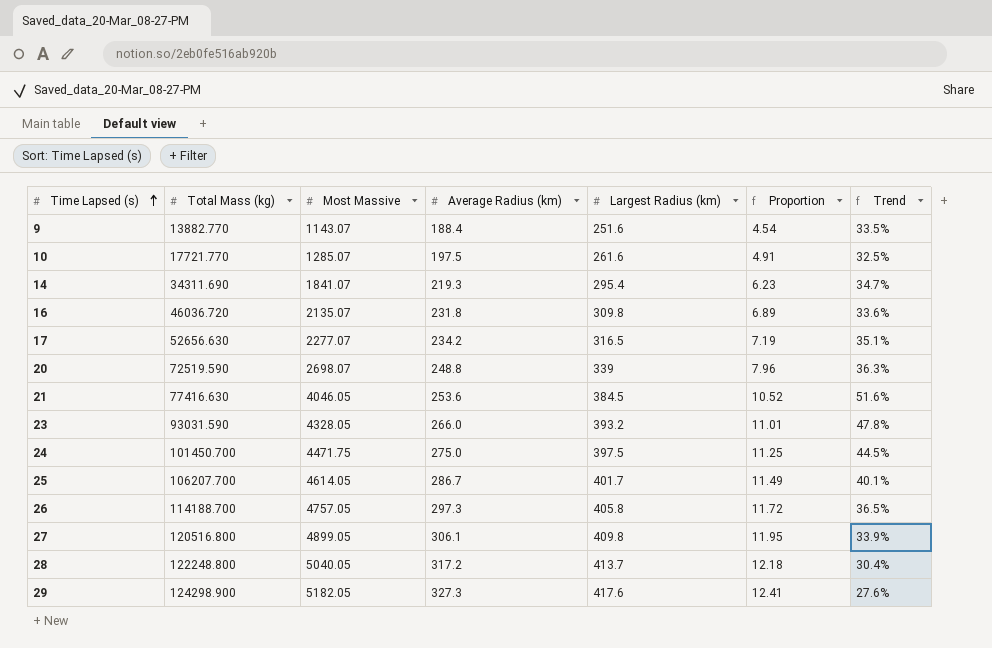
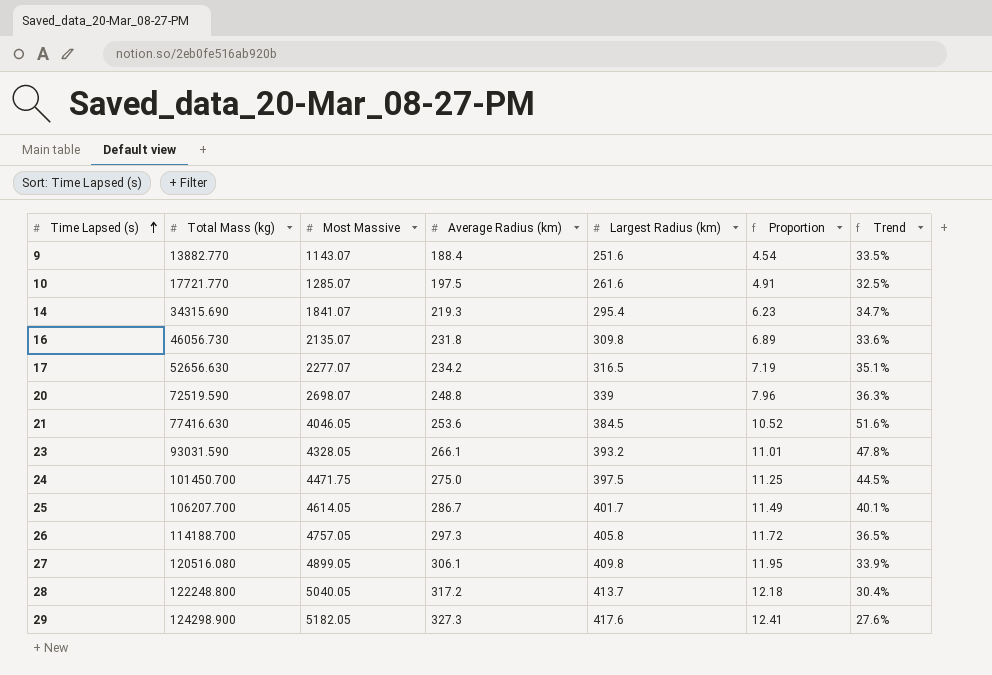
14 | Total Mass (kg): 34311.690 -> 34315.690
16 | Total Mass (kg): 46036.720 -> 46056.730
23 | Average Radius (km): 266.0 -> 266.1
27 | Total Mass (kg): 120516.800 -> 120516.080

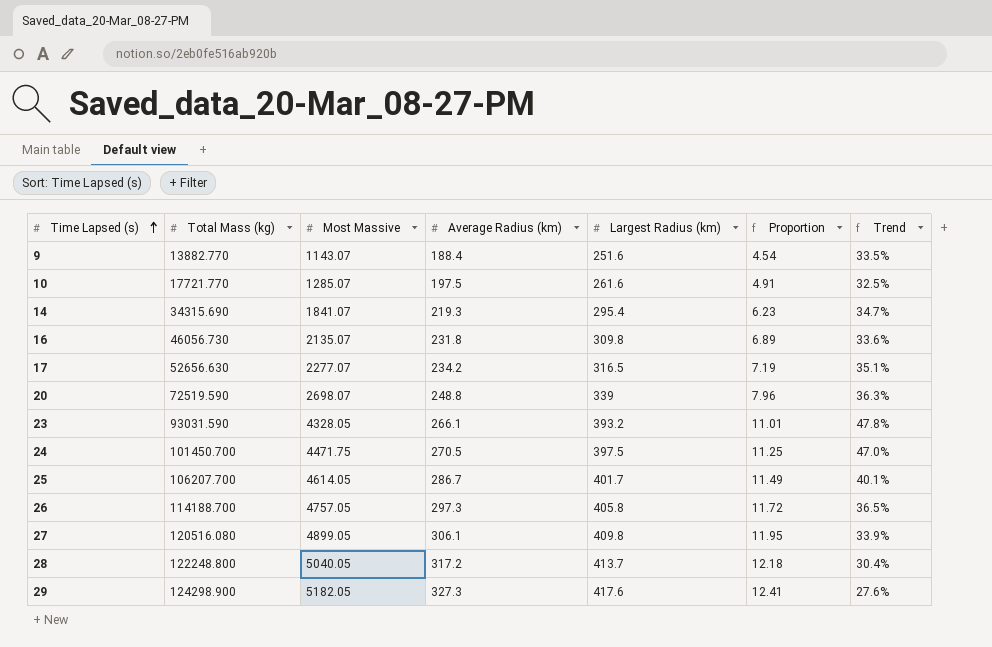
row 21: 77416.630 | 4046.05 | 253.6 | 384.5 | 10.52 | 51.6% -> none
24 | Average Radius (km): 275.0 -> 270.5
24 | Trend: 44.5% -> 47.0%

